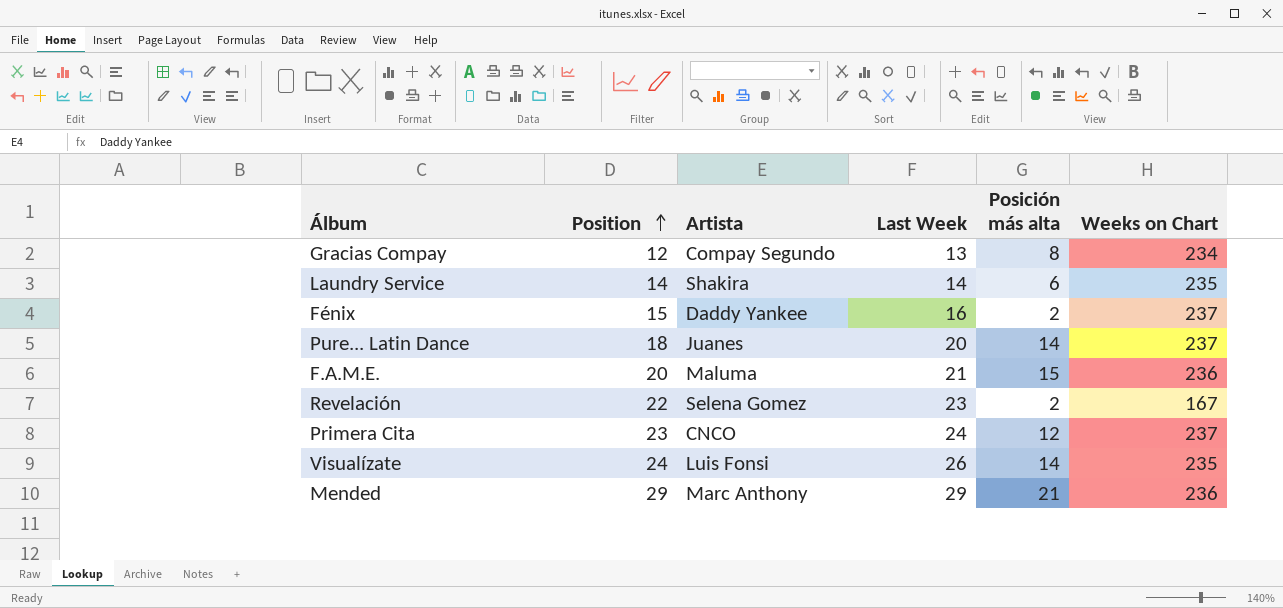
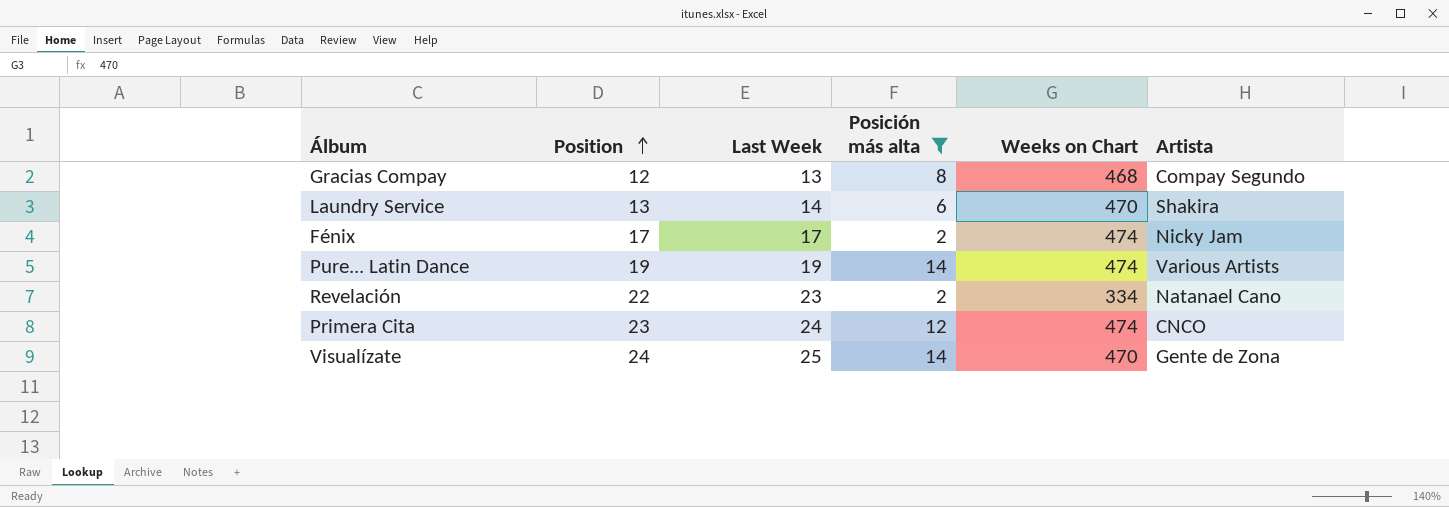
filter: none -> Posición más alta <= 14
column Artista | position: 3 -> 6
Gracias Compay | Weeks on Chart: 234 -> 468
Laundry Service | Position: 14 -> 13
Laundry Service | Weeks on Chart: 235 -> 470
Fénix | Position: 15 -> 17
Fénix | Last Week: 16 -> 17
Fénix | Weeks on Chart: 237 -> 474
Fénix | Artista: Daddy Yankee -> Nicky Jam
Pure... Latin Dance | Position: 18 -> 19
Pure... Latin Dance | Last Week: 20 -> 19
Pure... Latin Dance | Weeks on Chart: 237 -> 474
Pure... Latin Dance | Artista: Juanes -> Various Artists
Revelación | Weeks on Chart: 167 -> 334
Revelación | Artista: Selena Gomez -> Natanael Cano
Primera Cita | Weeks on Chart: 237 -> 474
Visualízate | Last Week: 26 -> 25
Visualízate | Weeks on Chart: 235 -> 470
Visualízate | Artista: Luis Fonsi -> Gente de Zona

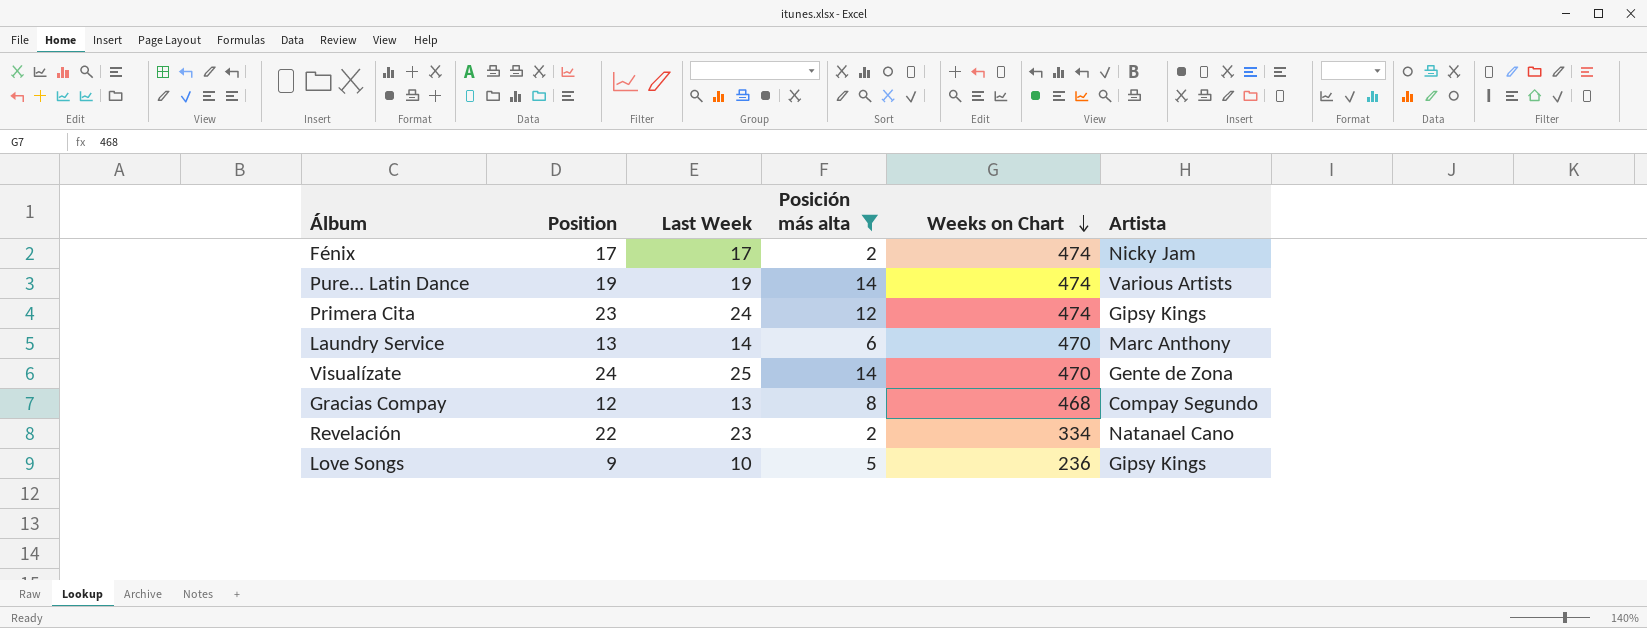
row order: Position ascending -> Weeks on Chart descending
Primera Cita | Artista: CNCO -> Gipsy Kings
Laundry Service | Artista: Shakira -> Marc Anthony
row Love Songs: none -> 9 | 10 | 5 | 236 | Gipsy Kings

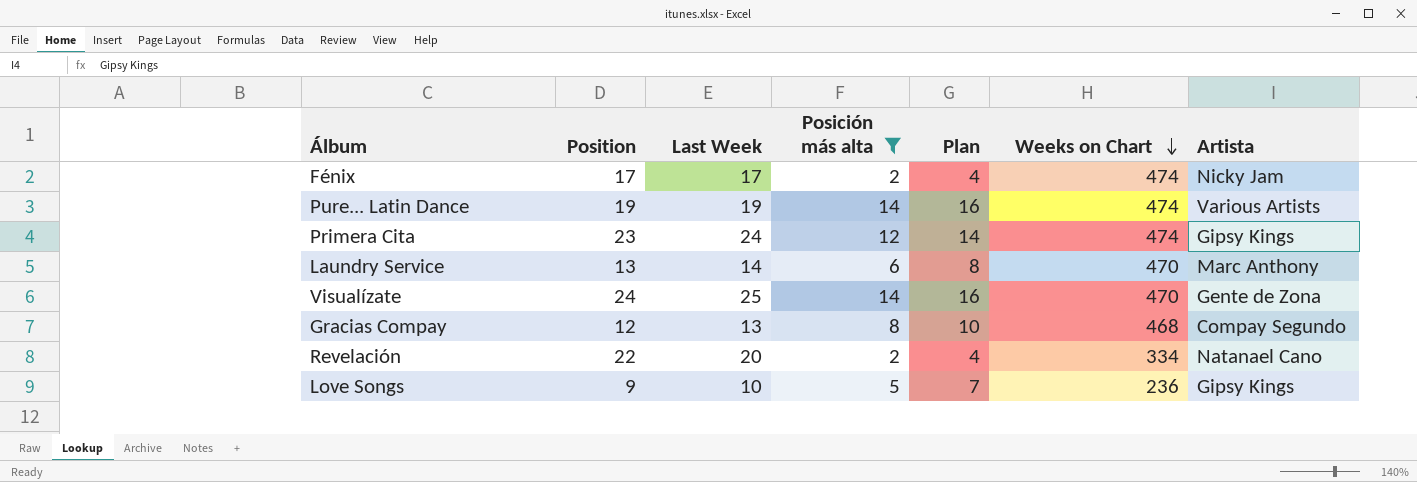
column Plan | formula: none -> [Posición más alta] + 2
Revelación | Last Week: 23 -> 20

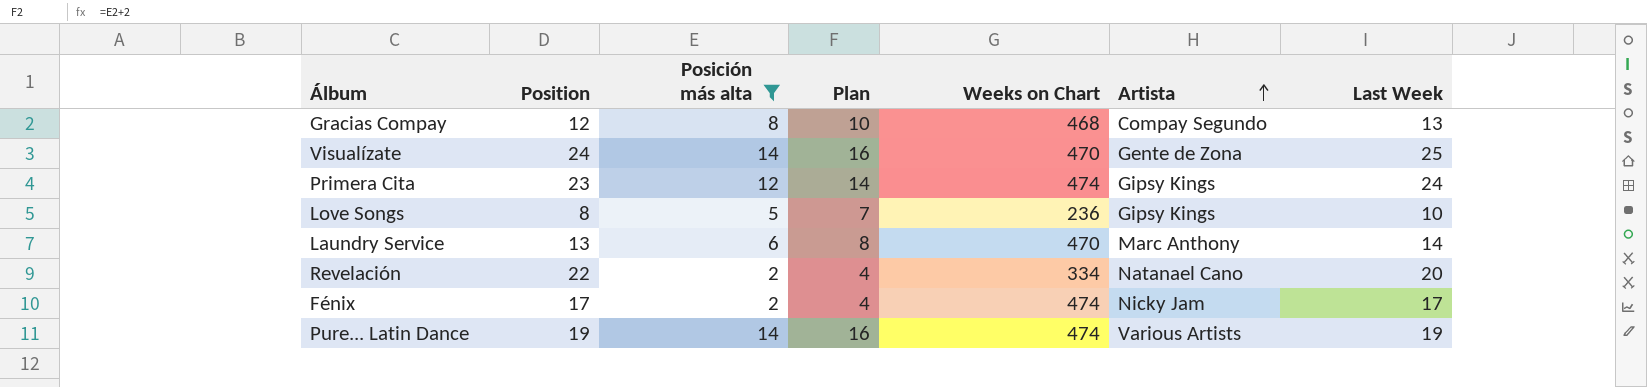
row order: Weeks on Chart descending -> Artista ascending
column Last Week | position: 3 -> 7
Love Songs | Position: 9 -> 8

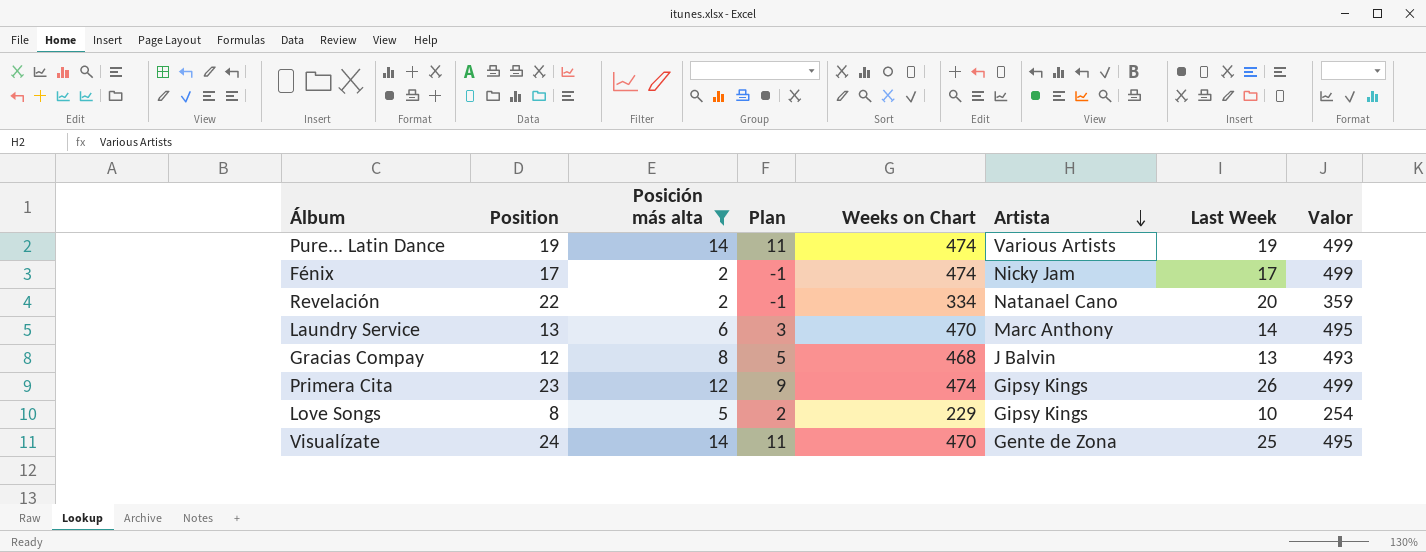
row order: Artista ascending -> Artista descending
column Plan | formula: [Posición más alta] + 2 -> [Posición más alta] - 3
column Valor | formula: none -> [Weeks on Chart] + 25
Gracias Compay | Artista: Compay Segundo -> J Balvin
Primera Cita | Last Week: 24 -> 26
Love Songs | Weeks on Chart: 236 -> 229

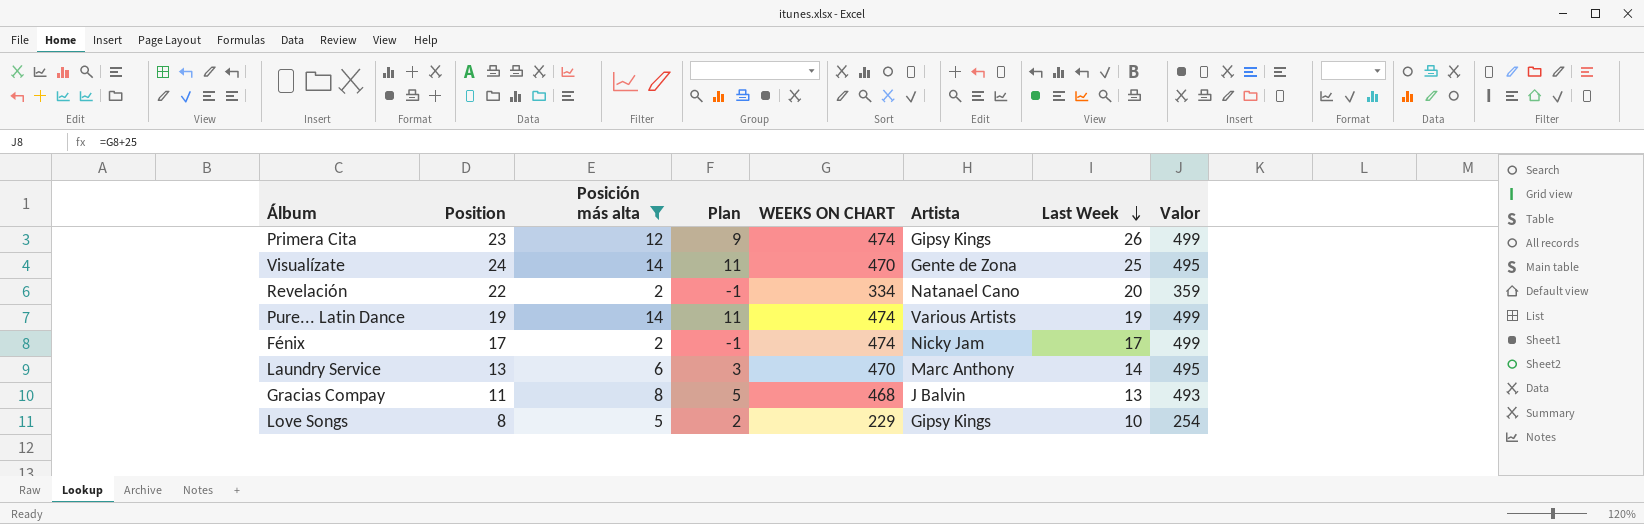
row order: Artista descending -> Last Week descending
column name: Weeks on Chart -> WEEKS ON CHART
Gracias Compay | Position: 12 -> 11

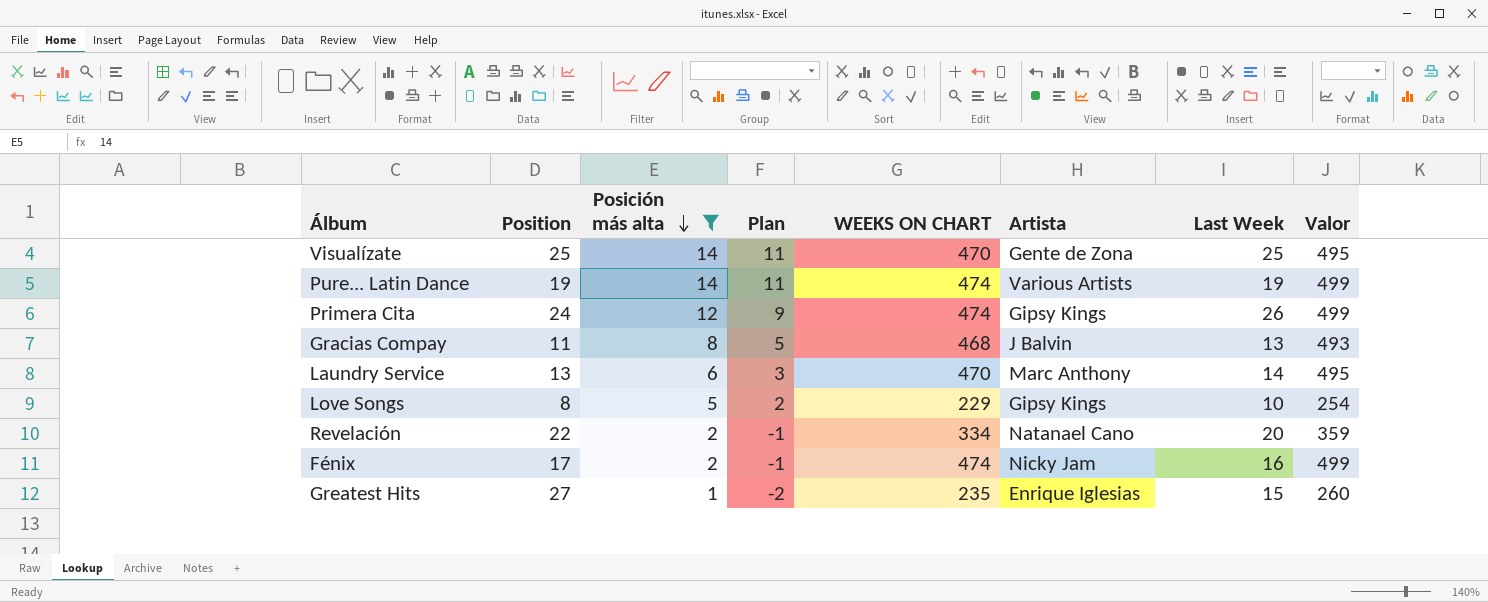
row order: Last Week descending -> Posición más alta descending
Visualízate | Position: 24 -> 25
Primera Cita | Position: 23 -> 24
Fénix | Last Week: 17 -> 16
row Greatest Hits: none -> 27 | 1 | -2 | 235 | Enrique Iglesias | 15 | 260

